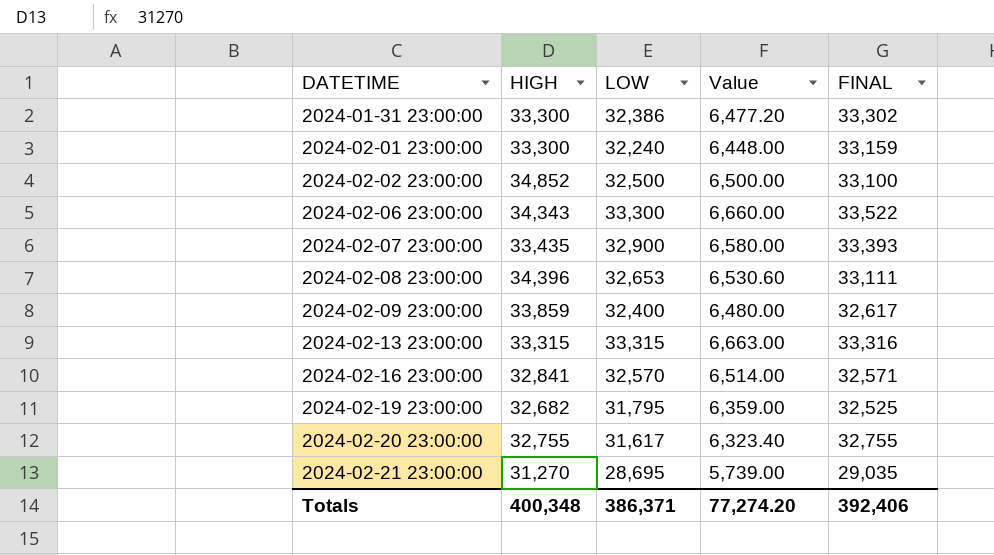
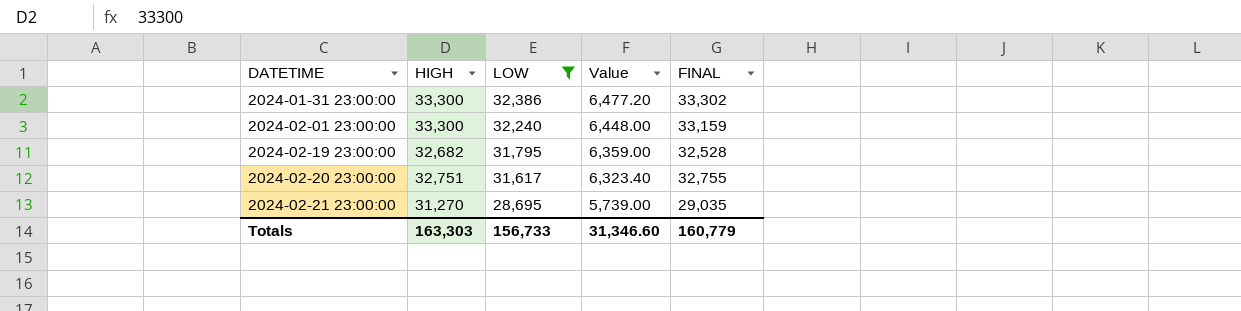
filter: none -> LOW <= 32,386
2024-02-19 23:00:00 | FINAL: 32,525 -> 32,528
2024-02-20 23:00:00 | HIGH: 32,755 -> 32,751
Totals | HIGH: 400,348 -> 163,303
Totals | LOW: 386,371 -> 156,733
Totals | Value: 77,274.20 -> 31,346.60
Totals | FINAL: 392,406 -> 160,779

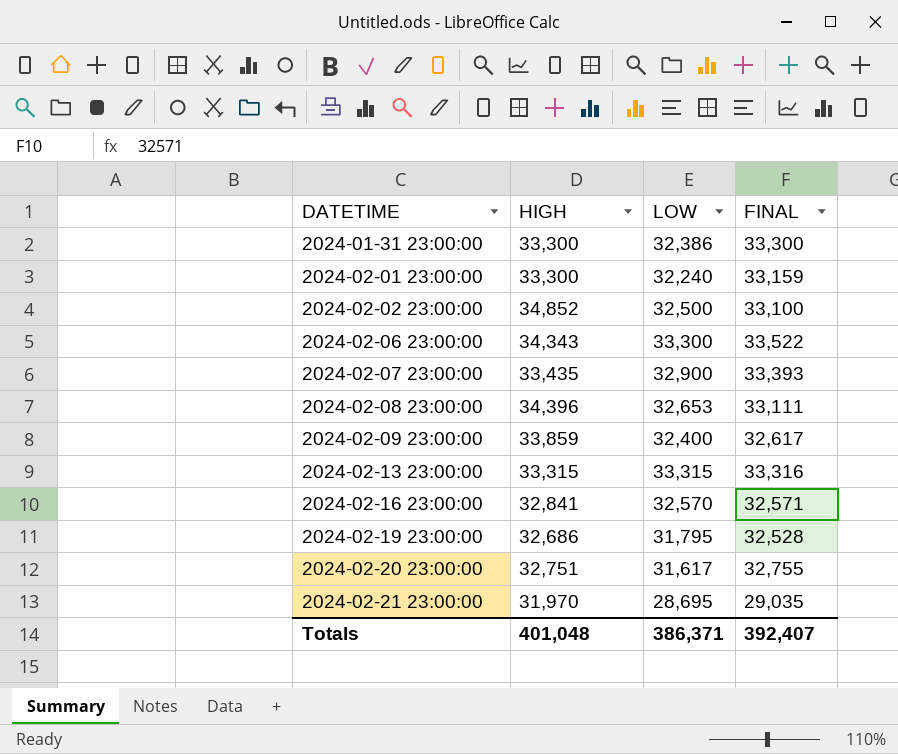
filter: LOW <= 32,386 -> none
column Value | formula: [LOW] * 0.2 -> none
2024-01-31 23:00:00 | FINAL: 33,302 -> 33,300
2024-02-19 23:00:00 | HIGH: 32,682 -> 32,686
2024-02-21 23:00:00 | HIGH: 31,270 -> 31,970
Totals | HIGH: 163,303 -> 401,048
Totals | LOW: 156,733 -> 386,371
Totals | FINAL: 160,779 -> 392,407

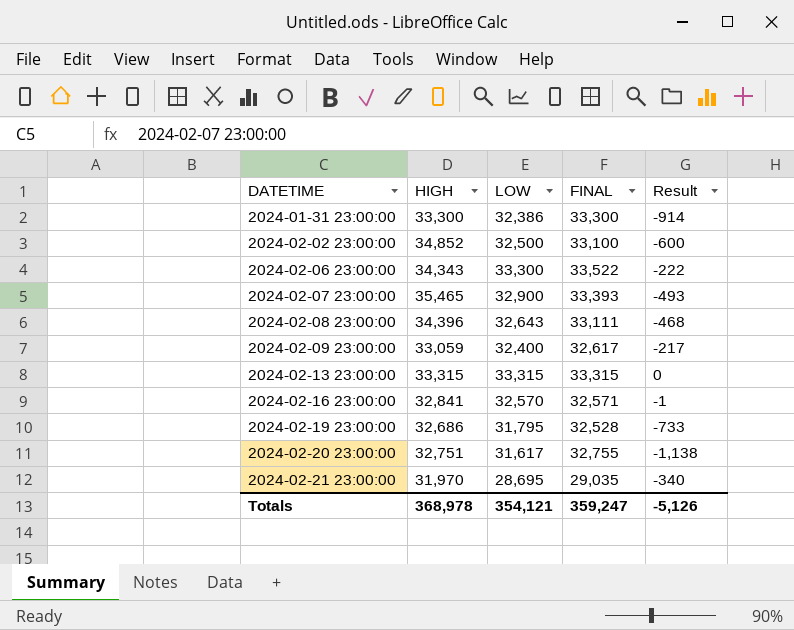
column Result | formula: none -> [LOW] - [FINAL]
row 2024-02-01 23:00:00: 33,300 | 32,240 | 33,159 -> none
2024-02-07 23:00:00 | HIGH: 33,435 -> 35,465
2024-02-08 23:00:00 | LOW: 32,653 -> 32,643
2024-02-09 23:00:00 | HIGH: 33,859 -> 33,059
2024-02-13 23:00:00 | FINAL: 33,316 -> 33,315
Totals | HIGH: 401,048 -> 368,978
Totals | LOW: 386,371 -> 354,121
Totals | FINAL: 392,407 -> 359,247

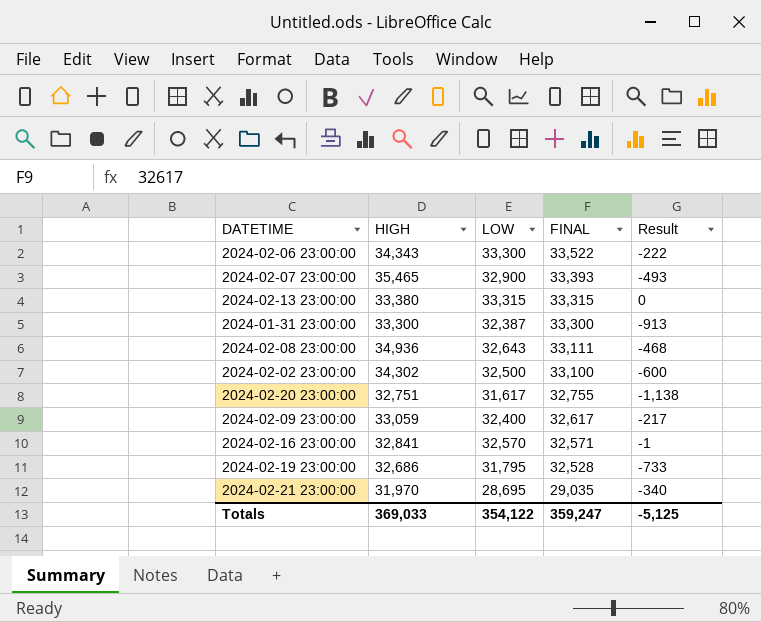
row order: DATETIME ascending -> FINAL descending
2024-02-13 23:00:00 | HIGH: 33,315 -> 33,380
2024-01-31 23:00:00 | LOW: 32,386 -> 32,387
2024-01-31 23:00:00 | Result: -914 -> -913
2024-02-08 23:00:00 | HIGH: 34,396 -> 34,936
2024-02-02 23:00:00 | HIGH: 34,852 -> 34,302
Totals | HIGH: 368,978 -> 369,033
Totals | LOW: 354,121 -> 354,122
Totals | Result: -5,126 -> -5,125

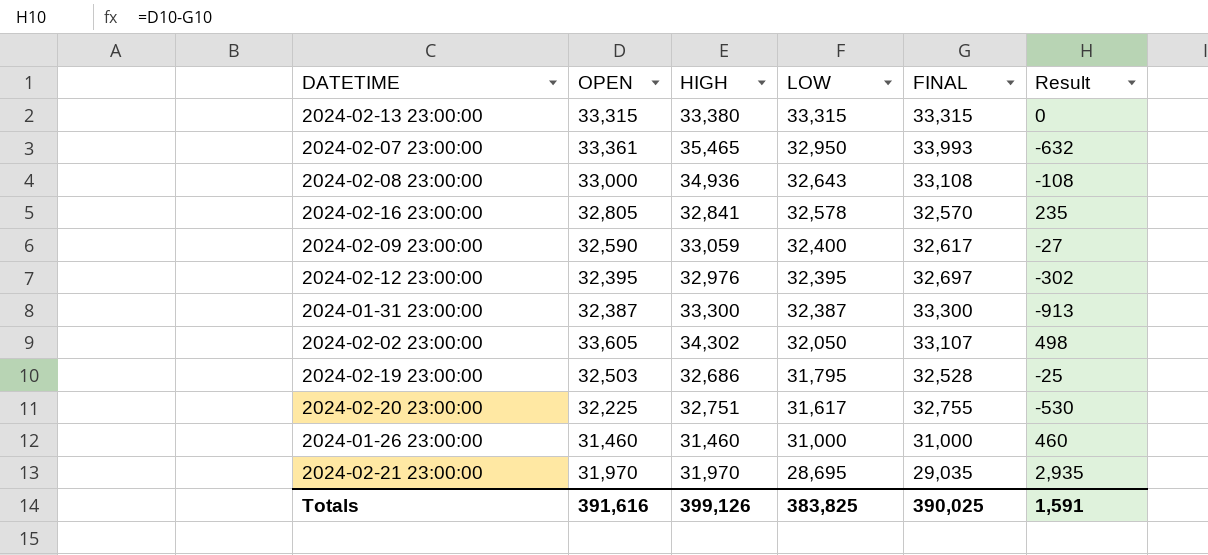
row order: FINAL descending -> LOW descending
column OPEN | position: none -> 2
column Result | formula: [LOW] - [FINAL] -> [OPEN] - [FINAL]
row 2024-02-06 23:00:00: 34,343 | 33,300 | 33,522 | -222 -> none
2024-02-07 23:00:00 | LOW: 32,900 -> 32,950
2024-02-07 23:00:00 | FINAL: 33,393 -> 33,993
2024-02-08 23:00:00 | FINAL: 33,111 -> 33,108
2024-02-16 23:00:00 | LOW: 32,570 -> 32,578
2024-02-16 23:00:00 | FINAL: 32,571 -> 32,570
row 2024-02-12 23:00:00: none -> 32,395 | 32,976 | 32,395 | 32,697 | -302
2024-02-02 23:00:00 | LOW: 32,500 -> 32,050
2024-02-02 23:00:00 | FINAL: 33,100 -> 33,107
row 2024-01-26 23:00:00: none -> 31,460 | 31,460 | 31,000 | 31,000 | 460
Totals | HIGH: 369,033 -> 399,126
Totals | LOW: 354,122 -> 383,825
Totals | FINAL: 359,247 -> 390,025
Totals | Result: -5,125 -> 1,591

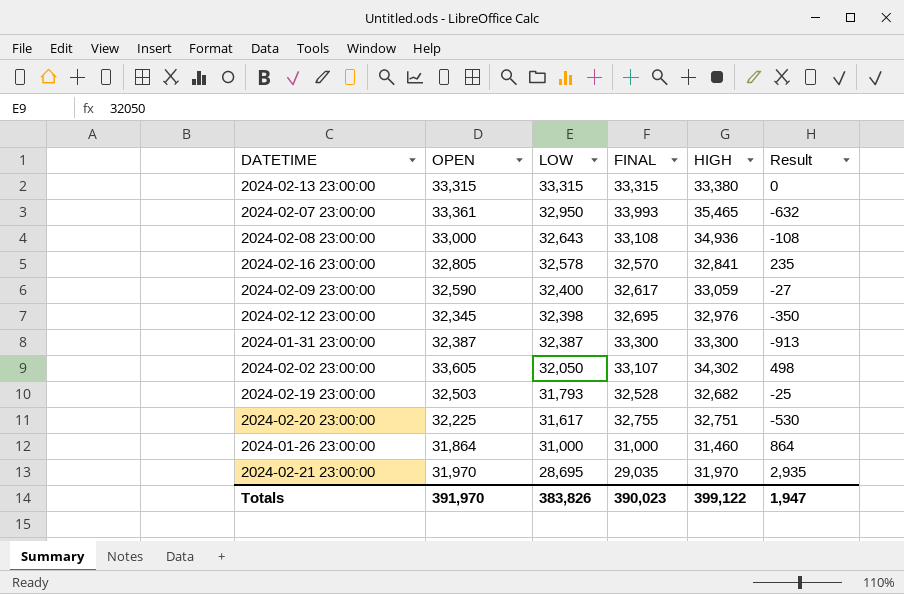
column HIGH | position: 3 -> 5
2024-02-12 23:00:00 | OPEN: 32,395 -> 32,345
2024-02-12 23:00:00 | LOW: 32,395 -> 32,398
2024-02-12 23:00:00 | FINAL: 32,697 -> 32,695
2024-02-12 23:00:00 | Result: -302 -> -350
2024-02-19 23:00:00 | LOW: 31,795 -> 31,793
2024-02-19 23:00:00 | HIGH: 32,686 -> 32,682
2024-01-26 23:00:00 | OPEN: 31,460 -> 31,864
2024-01-26 23:00:00 | Result: 460 -> 864
Totals | OPEN: 391,616 -> 391,970
Totals | LOW: 383,825 -> 383,826
Totals | FINAL: 390,025 -> 390,023
Totals | HIGH: 399,126 -> 399,122
Totals | Result: 1,591 -> 1,947

